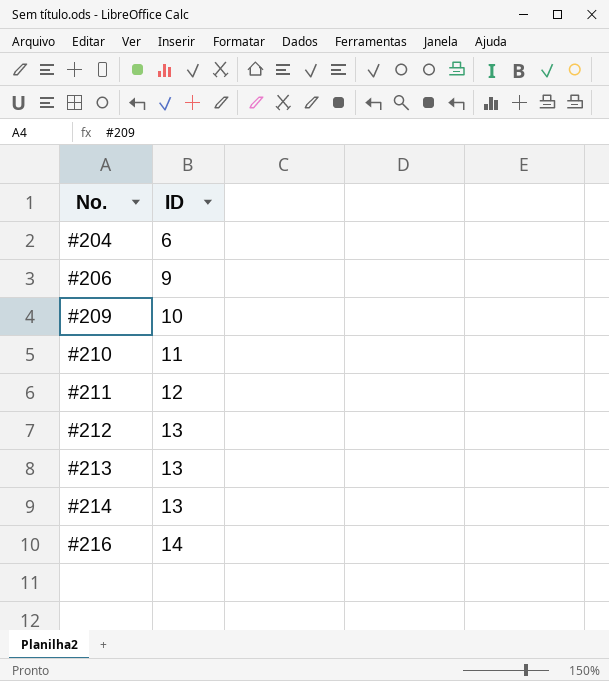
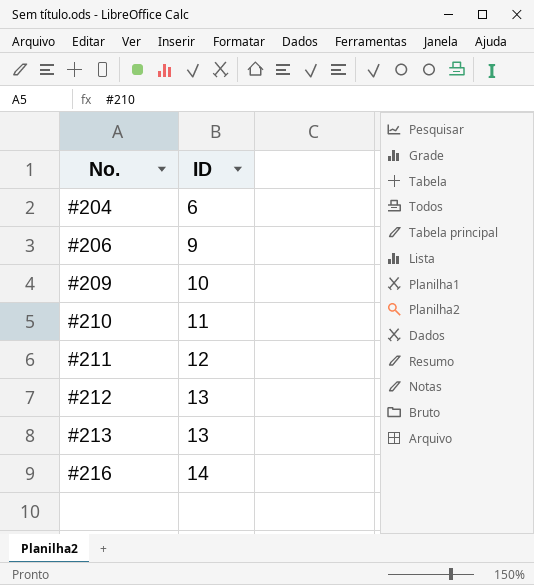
row #214: 13 -> none

